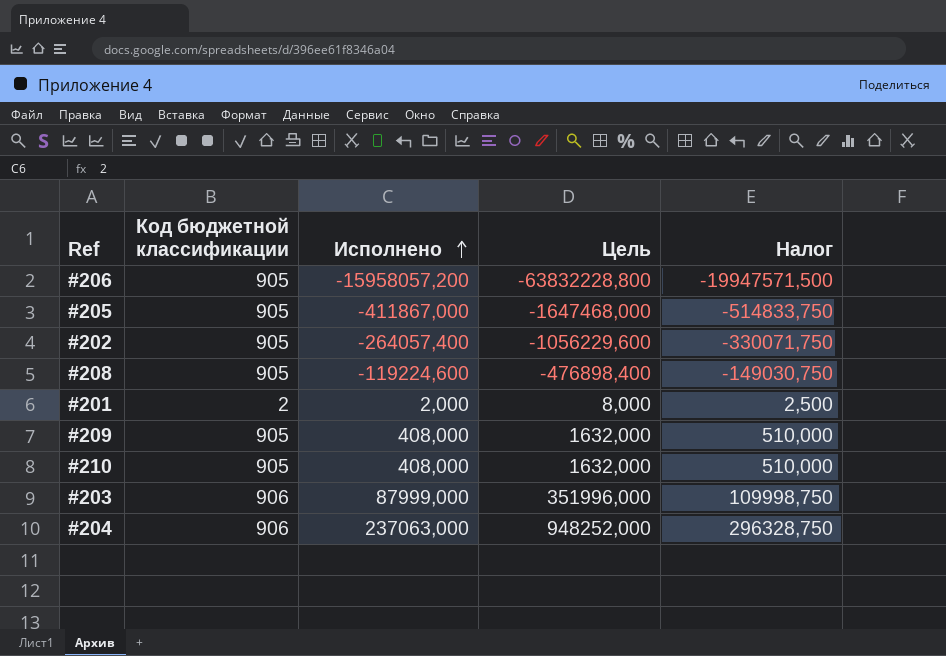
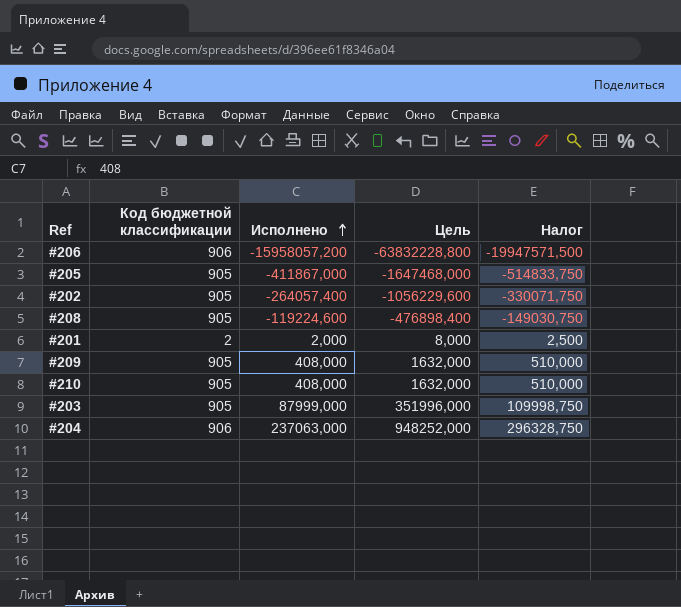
#206 | Код бюджетной классификации: 905 -> 906
#203 | Код бюджетной классификации: 906 -> 905

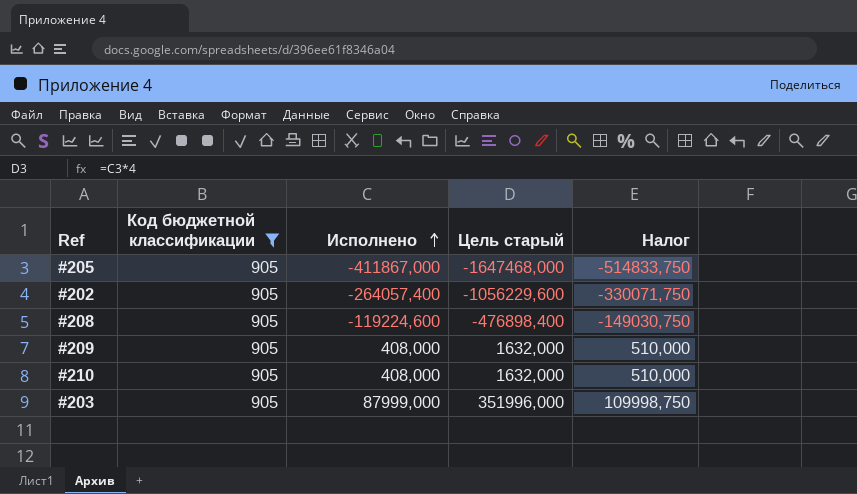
filter: none -> Код бюджетной классификации = 905
column name: Цель -> Цель старый

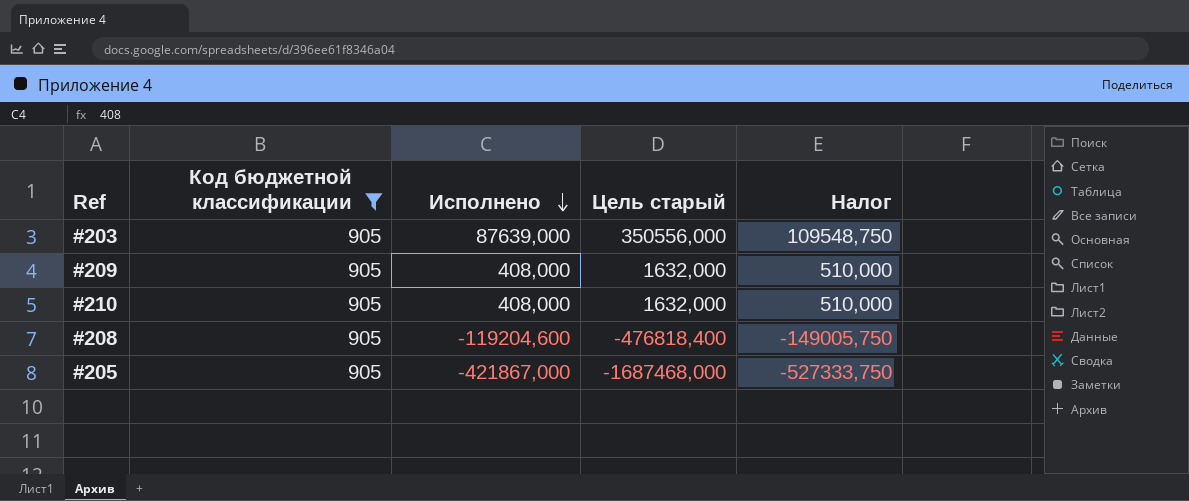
row order: Исполнено ascending -> Исполнено descending
row #202: 905 | -264057,400 | -1056229,600 | -330071,750 -> none
#203 | Исполнено: 87999,000 -> 87639,000
#203 | Цель старый: 351996,000 -> 350556,000
#203 | Налог: 109998,750 -> 109548,750
#208 | Исполнено: -119224,600 -> -119204,600
#208 | Цель старый: -476898,400 -> -476818,400
#208 | Налог: -149030,750 -> -149005,750
#205 | Исполнено: -411867,000 -> -421867,000
#205 | Цель старый: -1647468,000 -> -1687468,000
#205 | Налог: -514833,750 -> -527333,750

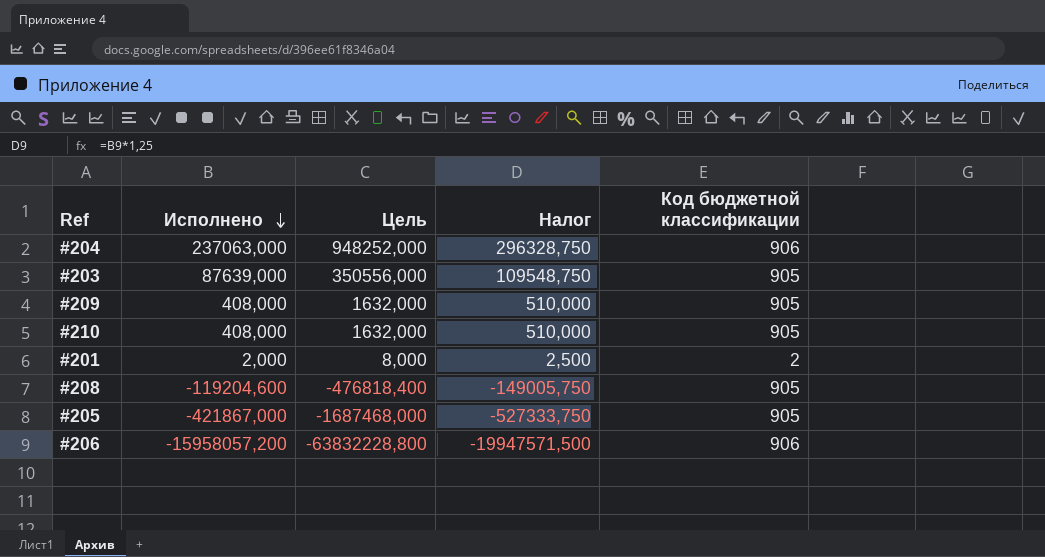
filter: Код бюджетной классификации = 905 -> none
column name: Цель старый -> Цель
column Код бюджетной классификации | position: 2 -> 5

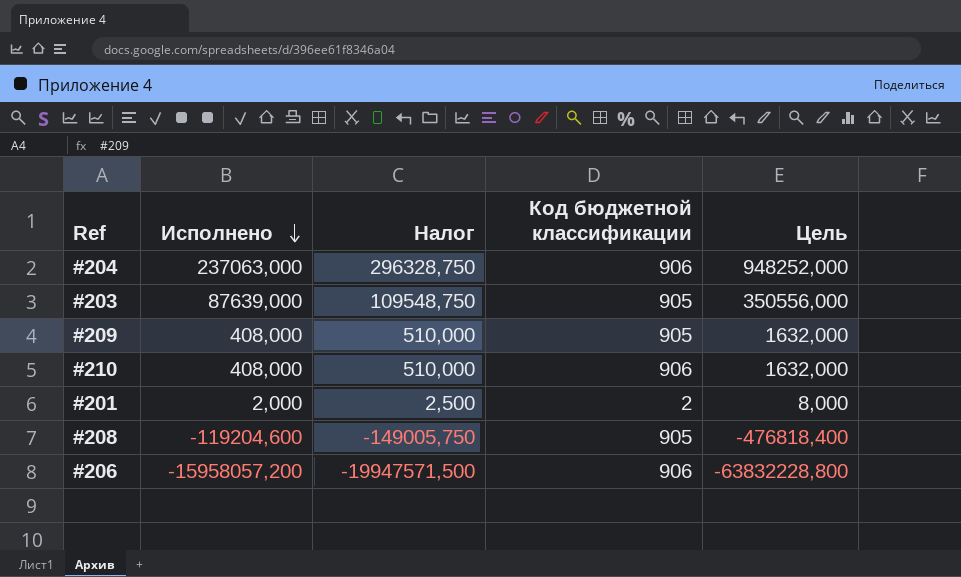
column Цель | position: 3 -> 5
row #205: -421867,000 | -1687468,000 | -527333,750 | 905 -> none
#210 | Код бюджетной классификации: 905 -> 906

